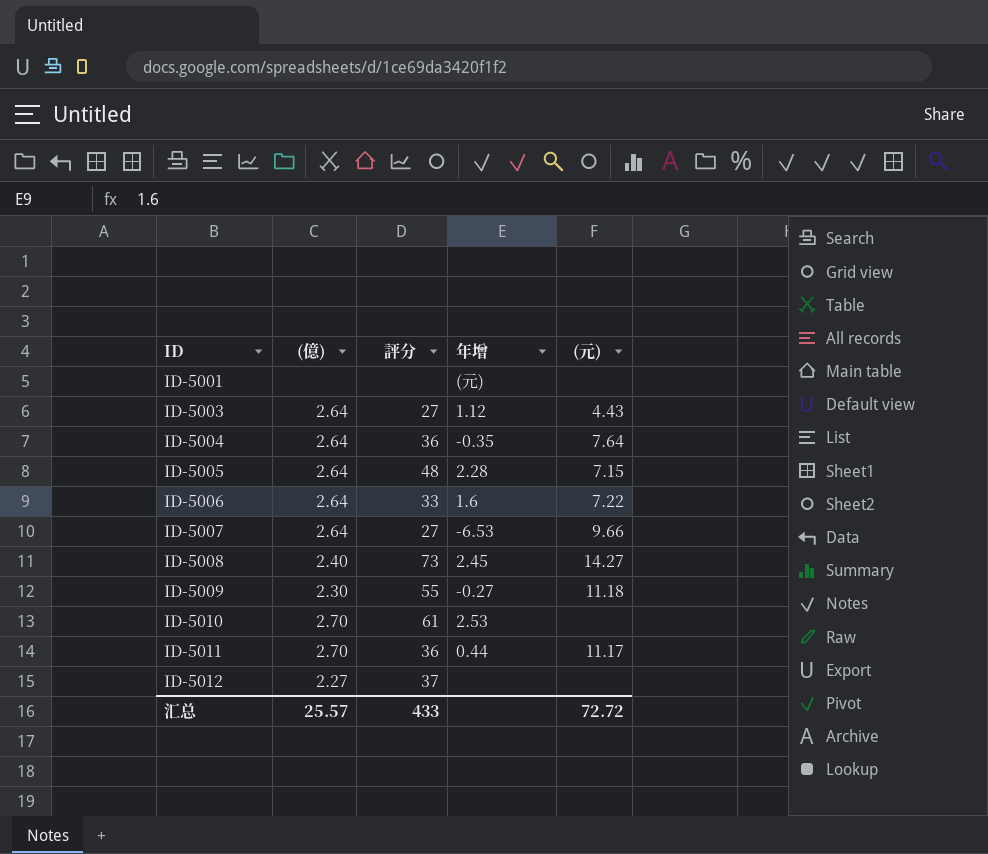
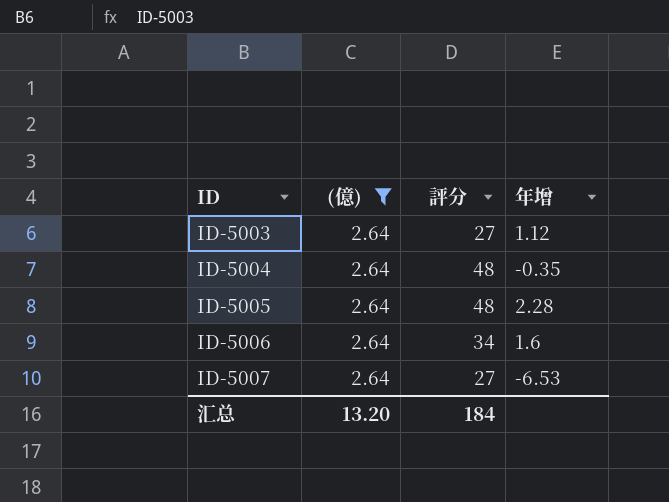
filter: none -> (億) = 2.64
column (元) | position: 5 -> none
ID-5004 | 評分: 36 -> 48
ID-5006 | 評分: 33 -> 34
汇总 | (億): 25.57 -> 13.20
汇总 | 評分: 433 -> 184

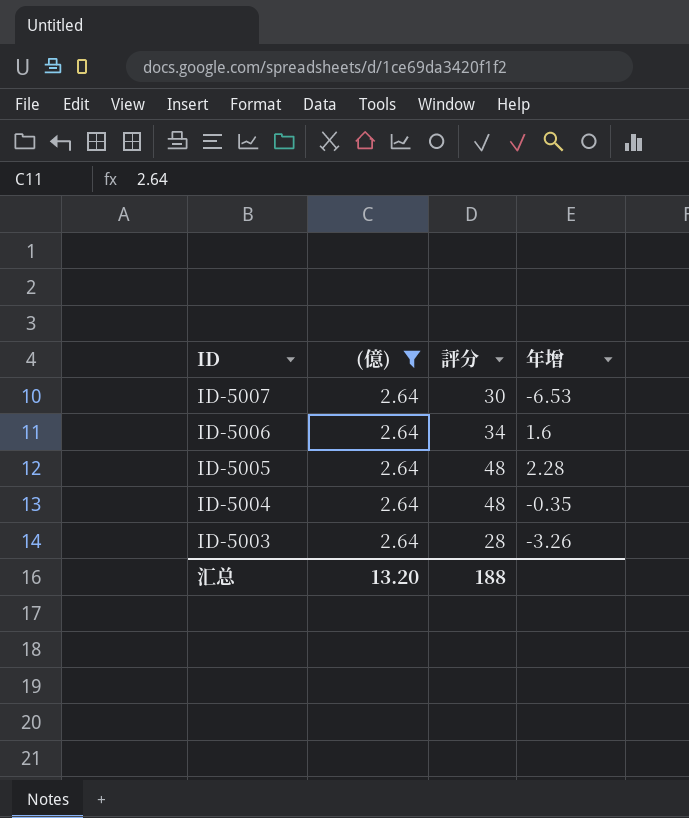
row order: ID ascending -> ID descending
ID-5007 | 評分: 27 -> 30
ID-5003 | 評分: 27 -> 28
ID-5003 | 年增: 1.12 -> -3.26
汇总 | 評分: 184 -> 188

